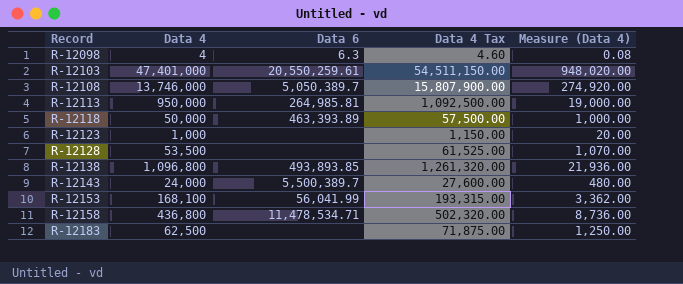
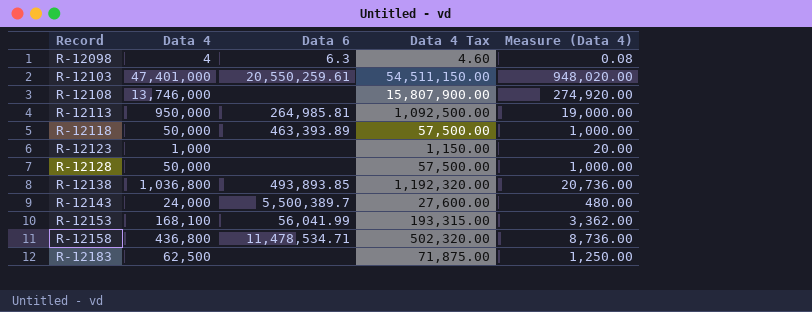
R-12108 | Data 6: 5,050,389.7 -> none
R-12128 | Data 4: 53,500 -> 50,000
R-12128 | Data 4 Tax: 61,525.00 -> 57,500.00
R-12128 | Measure (Data 4): 1,070.00 -> 1,000.00
R-12138 | Data 4: 1,096,800 -> 1,036,800
R-12138 | Data 4 Tax: 1,261,320.00 -> 1,192,320.00
R-12138 | Measure (Data 4): 21,936.00 -> 20,736.00

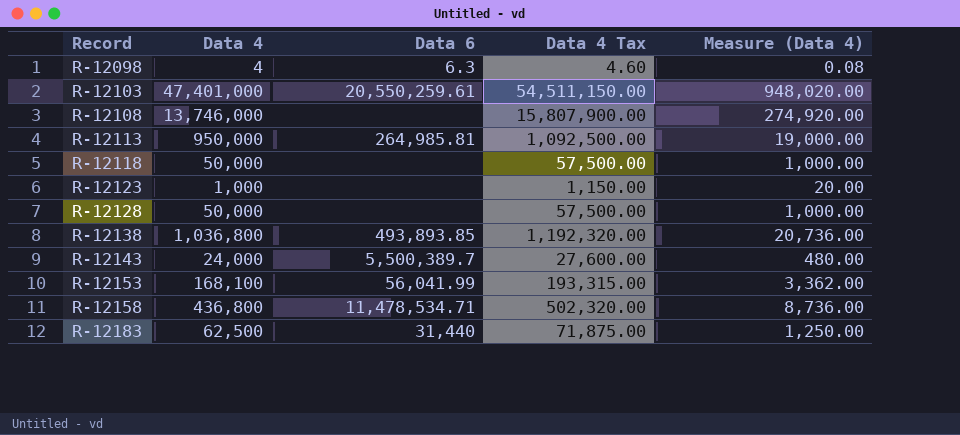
R-12118 | Data 6: 463,393.89 -> none
R-12183 | Data 6: none -> 31,440

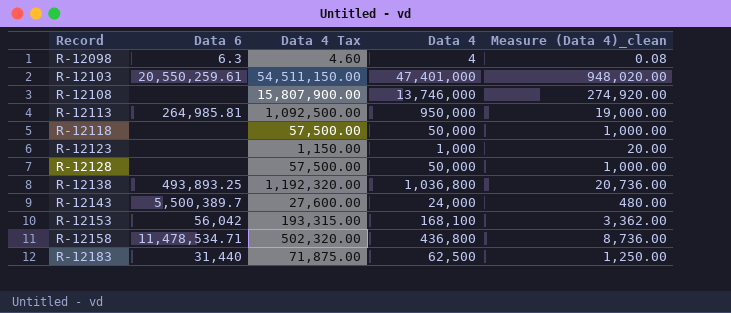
column Data 4 | position: 2 -> 4
column name: Measure (Data 4) -> Measure (Data 4)_clean
R-12138 | Data 6: 493,893.85 -> 493,893.25
R-12153 | Data 6: 56,041.99 -> 56,042

